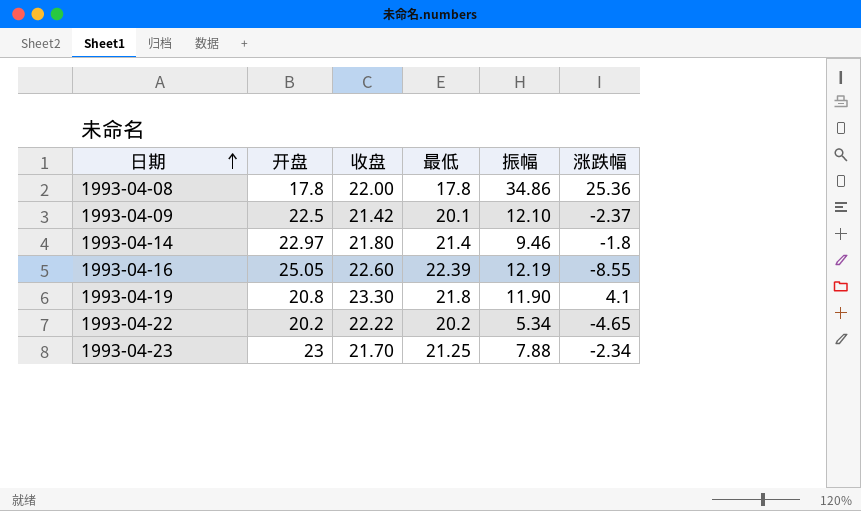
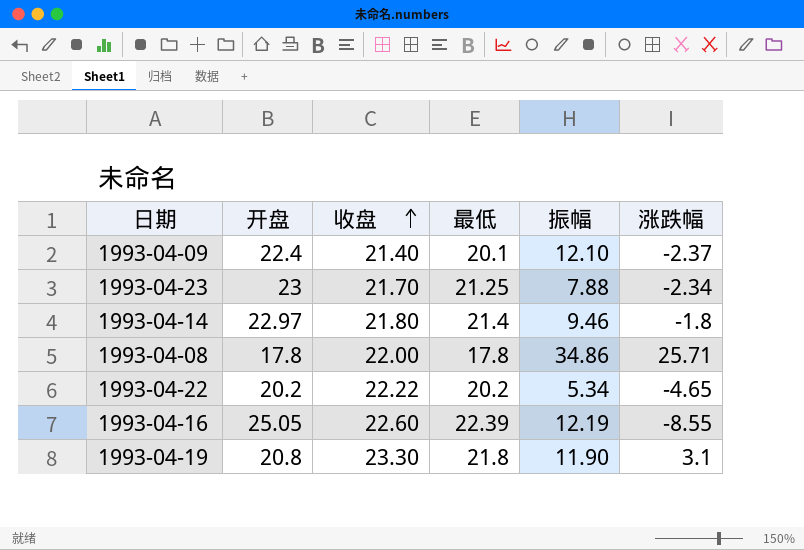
row order: 日期 ascending -> 收盘 ascending
1993-04-09 | 开盘: 22.5 -> 22.4
1993-04-09 | 收盘: 21.42 -> 21.40
1993-04-08 | 涨跌幅: 25.36 -> 25.71
1993-04-19 | 涨跌幅: 4.1 -> 3.1

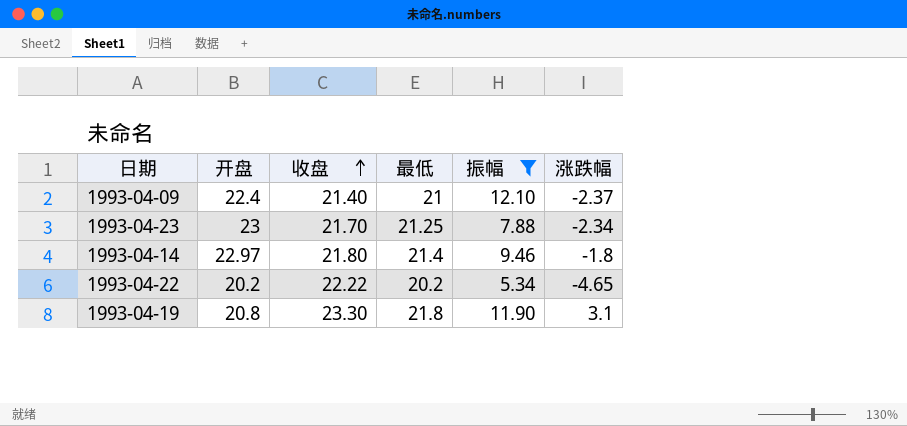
filter: none -> 振幅 <= 12.10
1993-04-09 | 最低: 20.1 -> 21

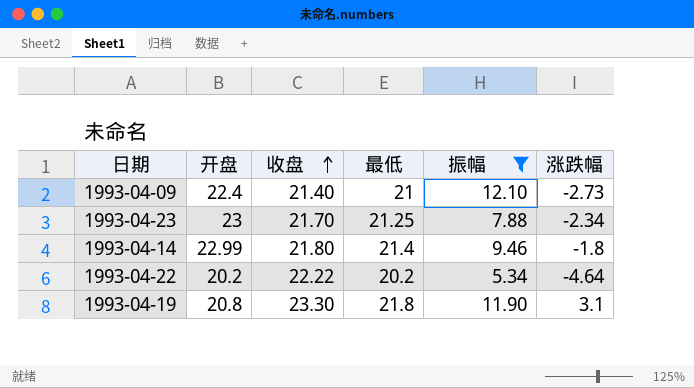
1993-04-09 | 涨跌幅: -2.37 -> -2.73
1993-04-14 | 开盘: 22.97 -> 22.99
1993-04-22 | 涨跌幅: -4.65 -> -4.64

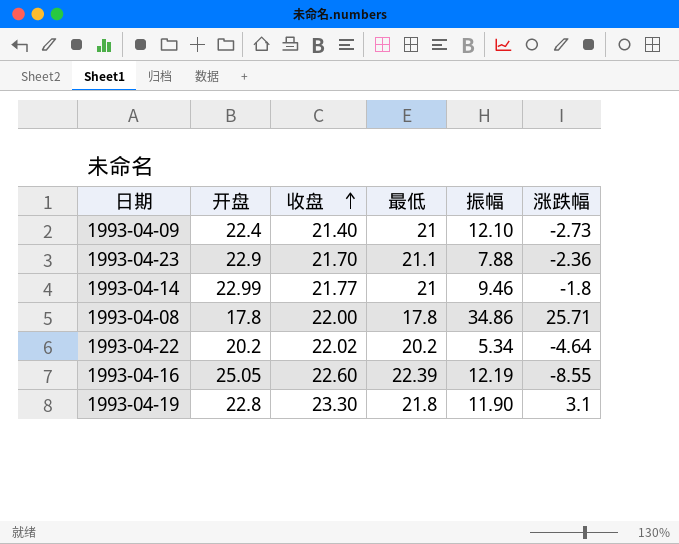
filter: 振幅 <= 12.10 -> none
1993-04-23 | 开盘: 23 -> 22.9
1993-04-23 | 最低: 21.25 -> 21.1
1993-04-23 | 涨跌幅: -2.34 -> -2.36
1993-04-14 | 收盘: 21.80 -> 21.77
1993-04-14 | 最低: 21.4 -> 21
1993-04-22 | 收盘: 22.22 -> 22.02
1993-04-19 | 开盘: 20.8 -> 22.8

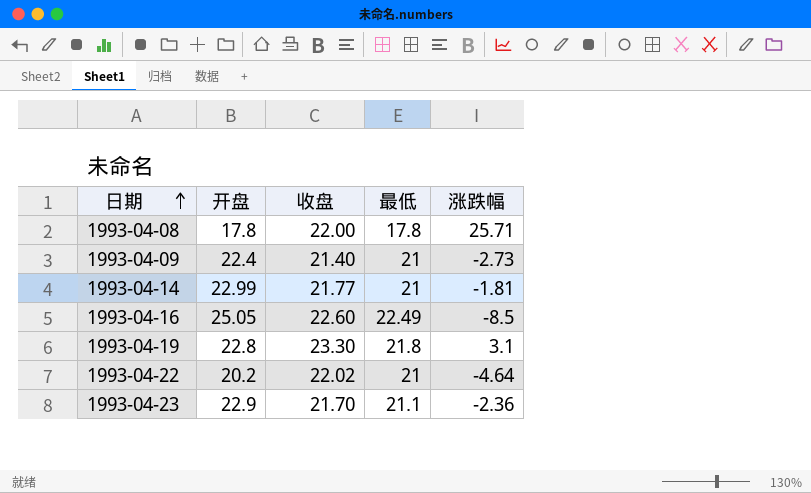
row order: 收盘 ascending -> 日期 ascending
column 振幅 | position: 5 -> none
1993-04-14 | 涨跌幅: -1.8 -> -1.81
1993-04-16 | 最低: 22.39 -> 22.49
1993-04-16 | 涨跌幅: -8.55 -> -8.5
1993-04-22 | 最低: 20.2 -> 21

